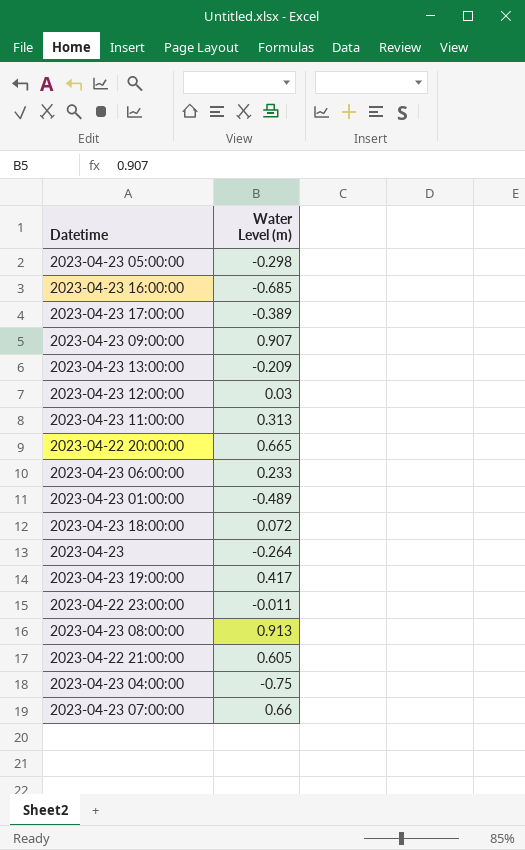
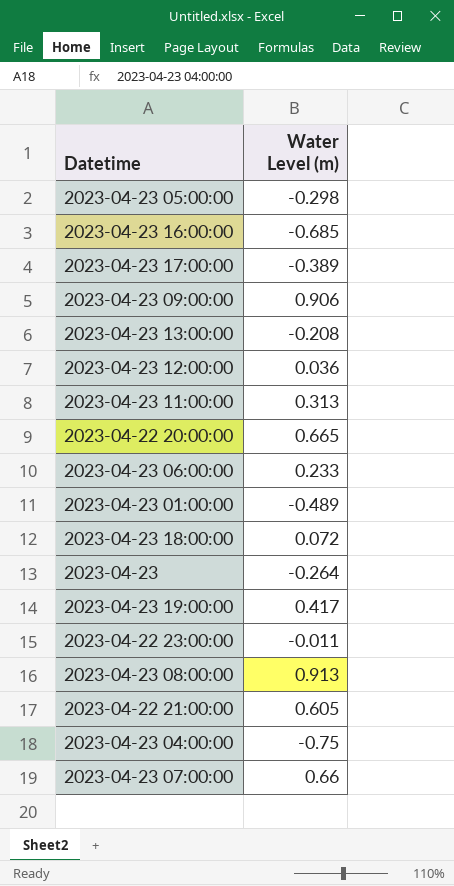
2023-04-23 09:00:00 | Water Level (m): 0.907 -> 0.906
2023-04-23 13:00:00 | Water Level (m): -0.209 -> -0.208
2023-04-23 12:00:00 | Water Level (m): 0.03 -> 0.036

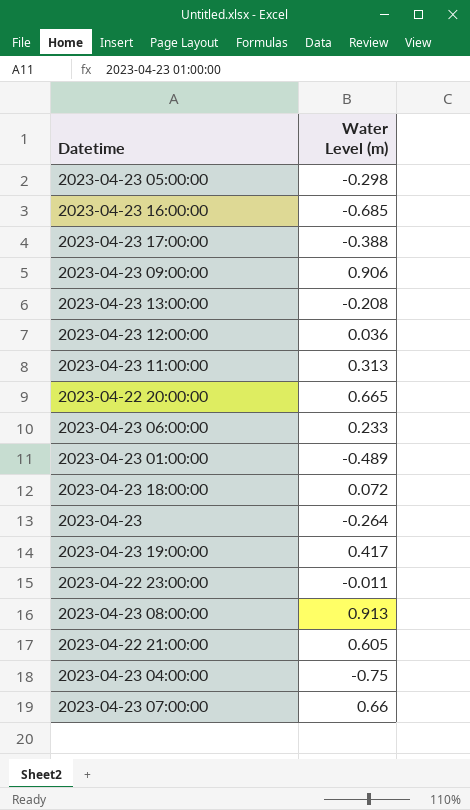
2023-04-23 17:00:00 | Water Level (m): -0.389 -> -0.388

